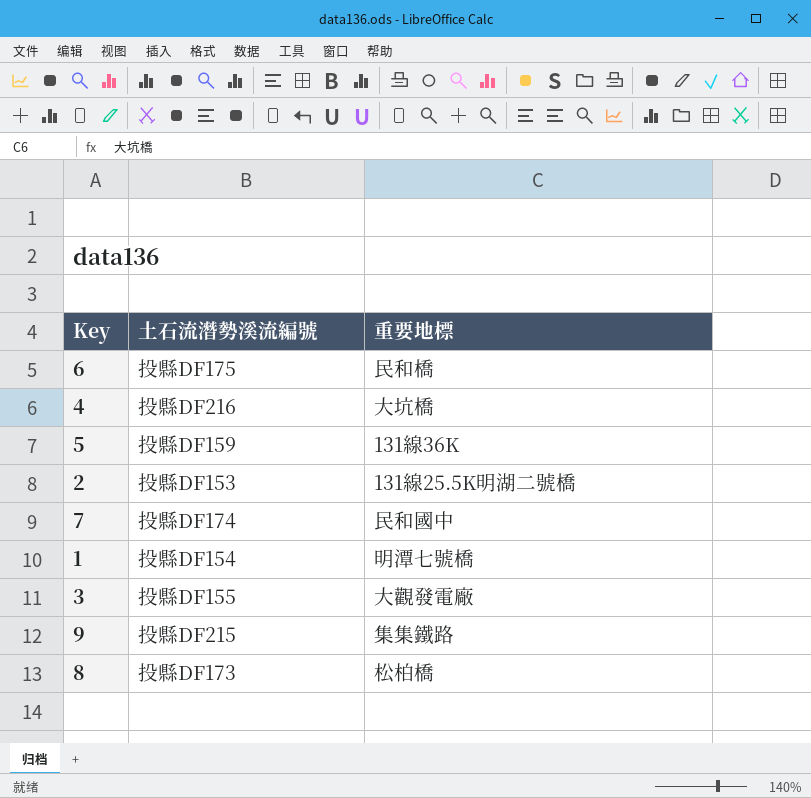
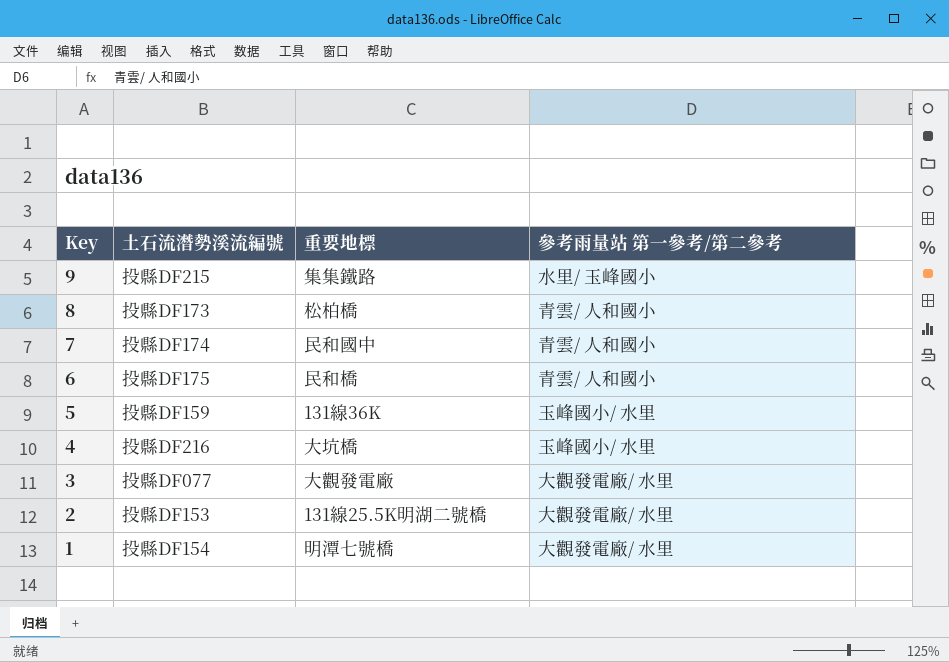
row order: none -> Key descending
column 參考雨量站 第一參考/第二參考 | position: none -> 4
3 | 土石流潛勢溪流編號: 投縣DF155 -> 投縣DF077

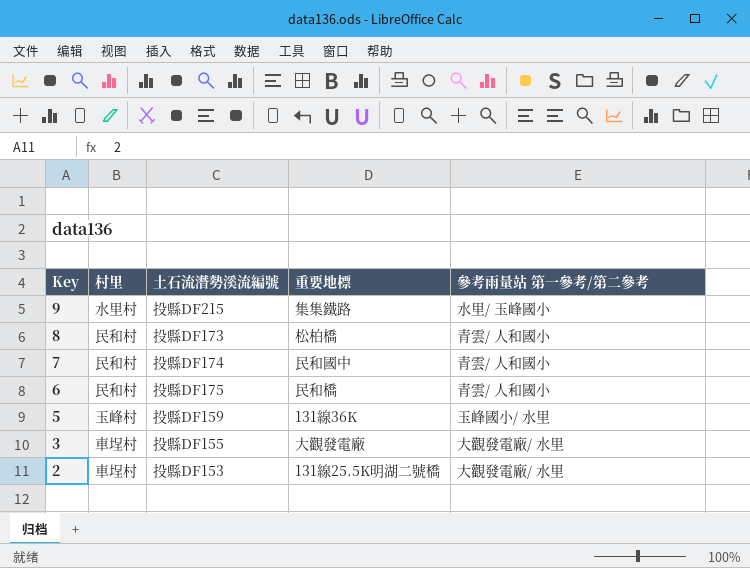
column 村里 | position: none -> 2
row 4: 投縣DF216 | 大坑橋 | 玉峰國小/ 水里 -> none
row 1: 投縣DF154 | 明潭七號橋 | 大觀發電廠/ 水里 -> none
3 | 土石流潛勢溪流編號: 投縣DF077 -> 投縣DF155

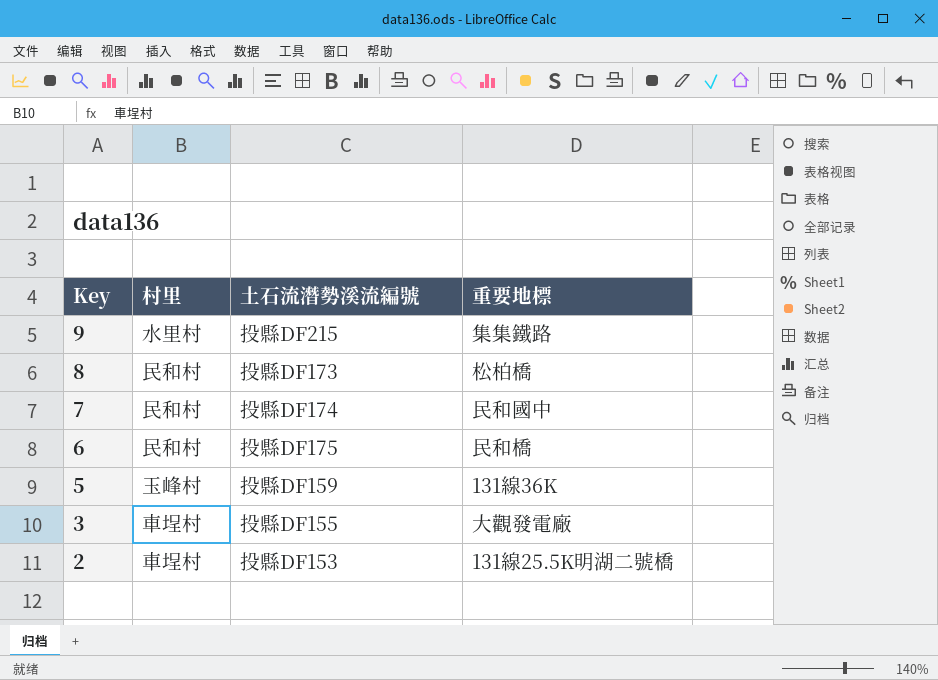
column 參考雨量站 第一參考/第二參考 | position: 5 -> none

